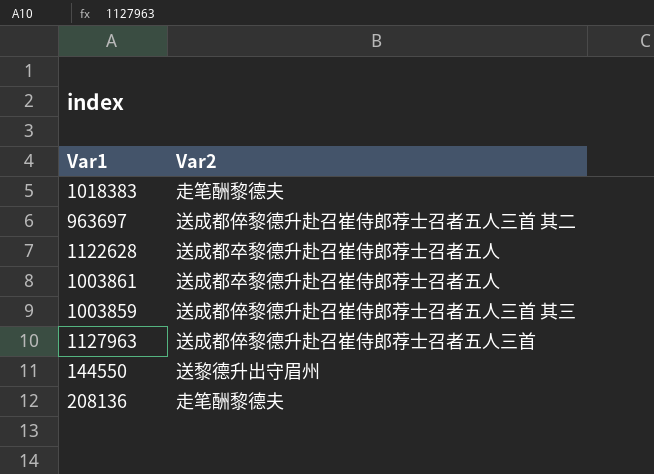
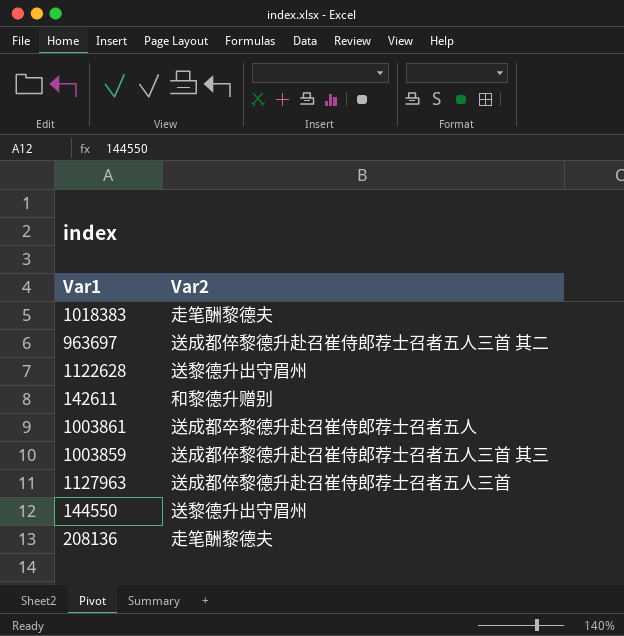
1122628 | Var2: 送成都卒黎德升赴召崔侍郎荐士召者五人 -> 送黎德升出守眉州
row 142611: none -> 和黎德升赠别

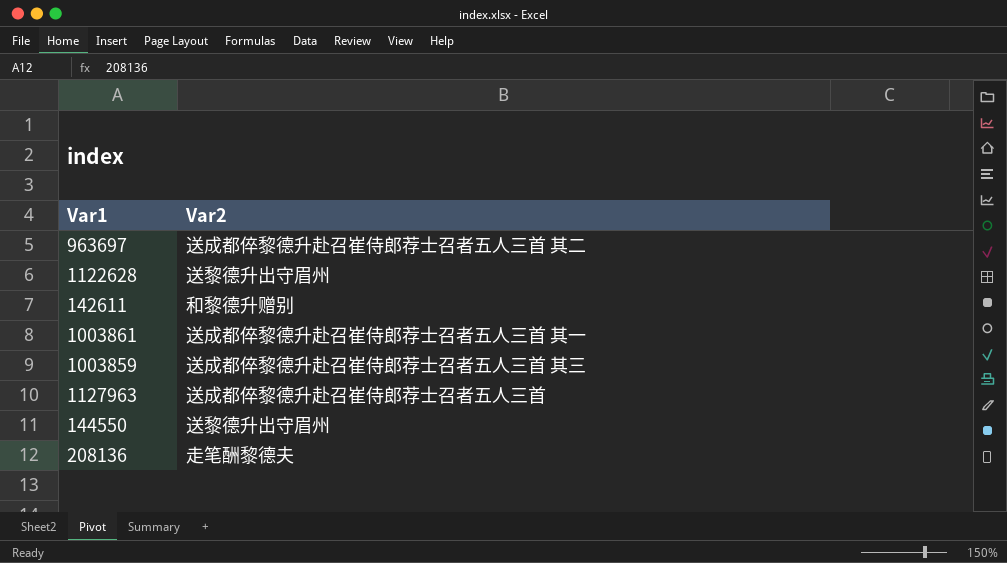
row 1018383: 走笔酬黎德夫 -> none
1003861 | Var2: 送成都卒黎德升赴召崔侍郎荐士召者五人 -> 送成都倅黎德升赴召崔侍郎荐士召者五人三首 其一

